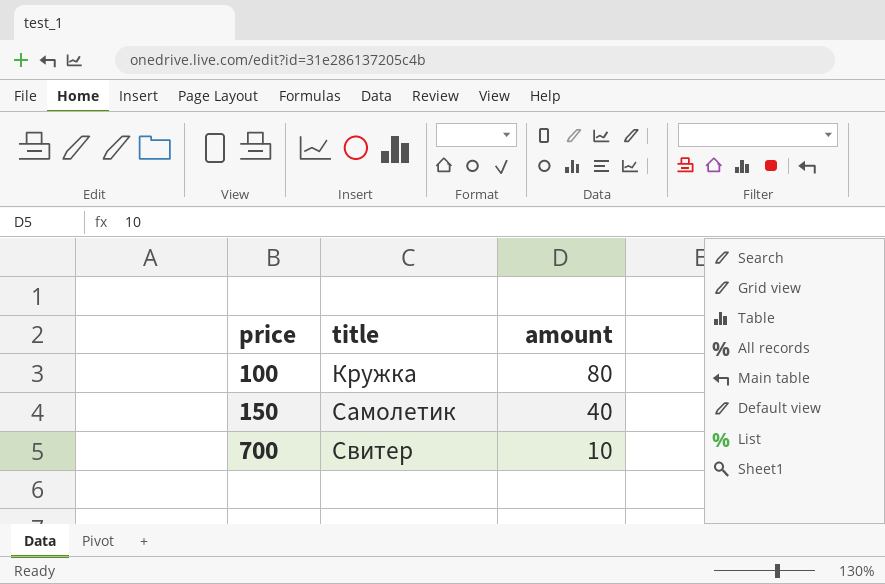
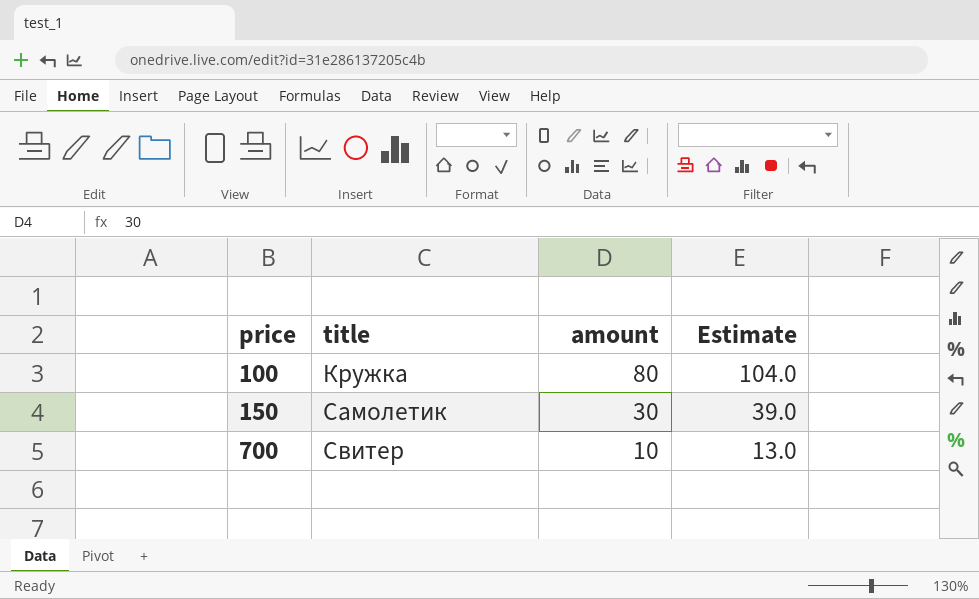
column Estimate | formula: none -> [amount] * 1.3
150 | amount: 40 -> 30

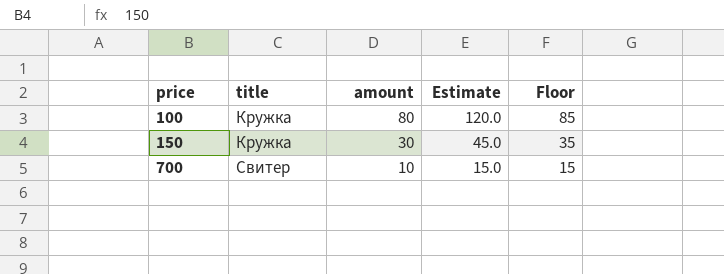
column Estimate | formula: [amount] * 1.3 -> [amount] * 1.5
column Floor | formula: none -> [amount] + 5
150 | title: Самолетик -> Кружка

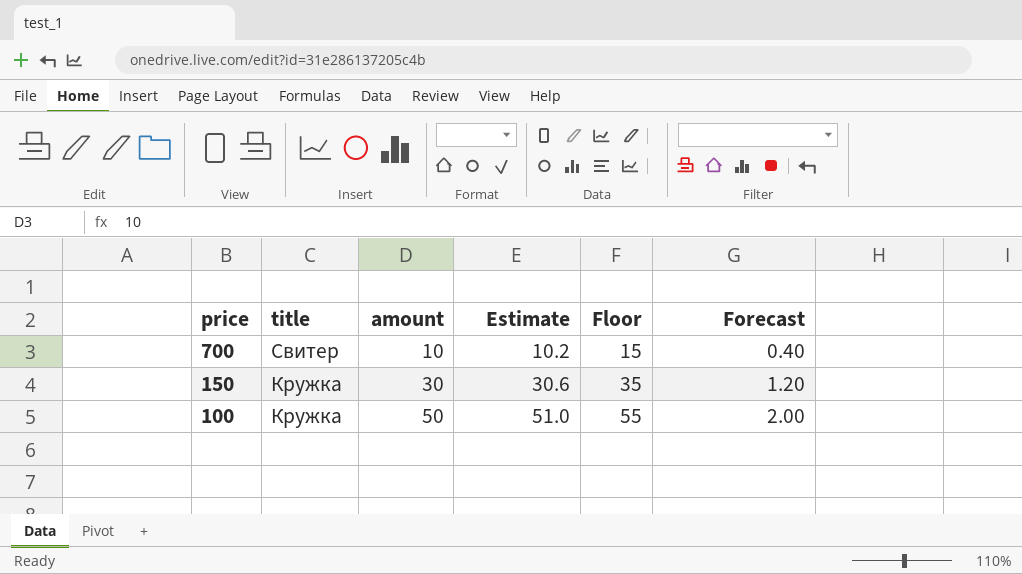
row order: price ascending -> price descending
column Estimate | formula: [amount] * 1.5 -> [amount] * 1.02
column Forecast | formula: none -> [amount] * 0.04
100 | amount: 80 -> 50
100 | Floor: 85 -> 55

